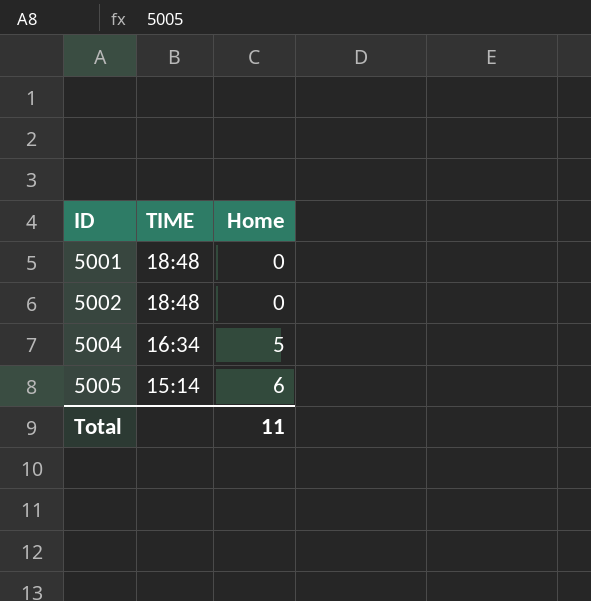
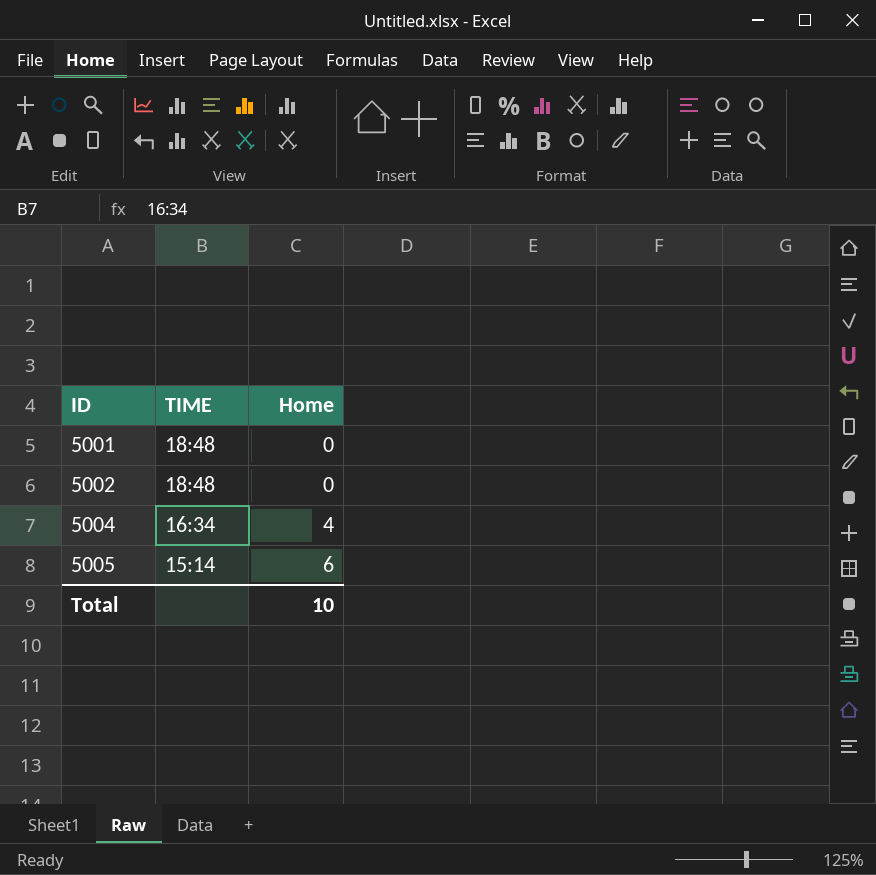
5004 | Home: 5 -> 4
Total | Home: 11 -> 10

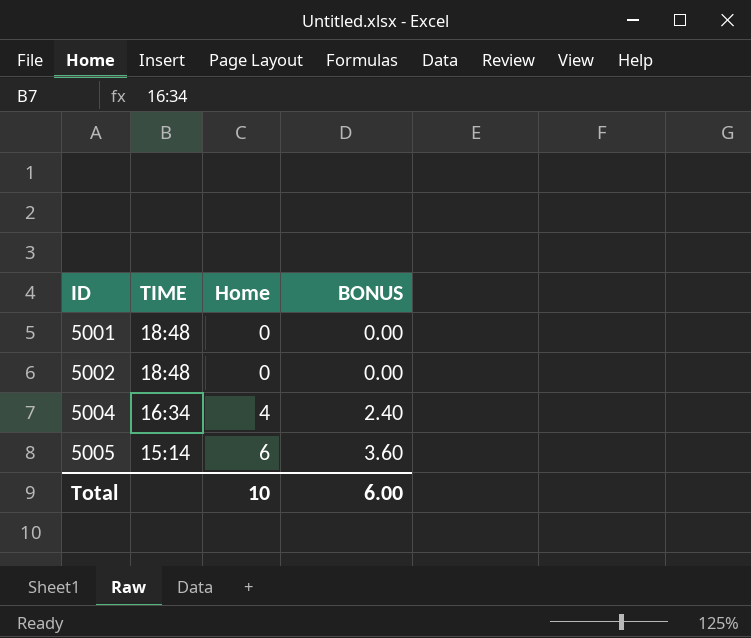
column BONUS | formula: none -> [Home] * 0.6

